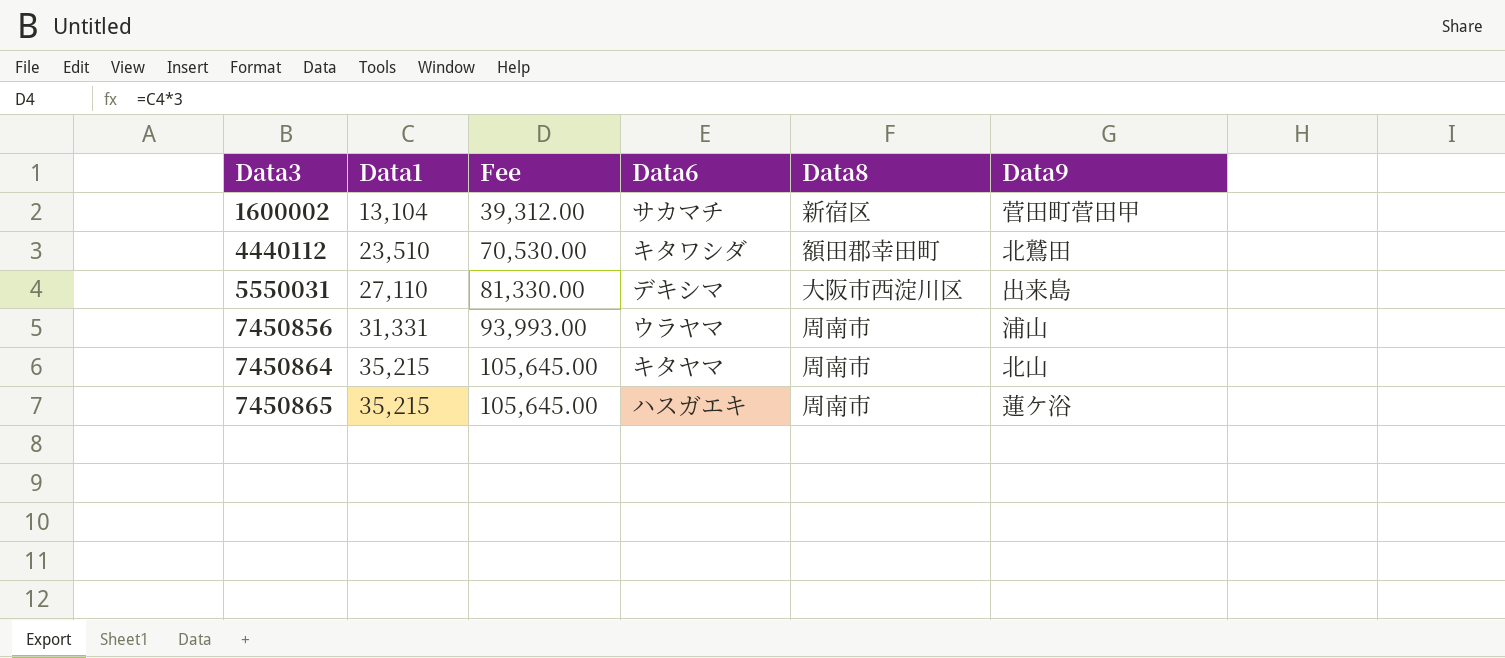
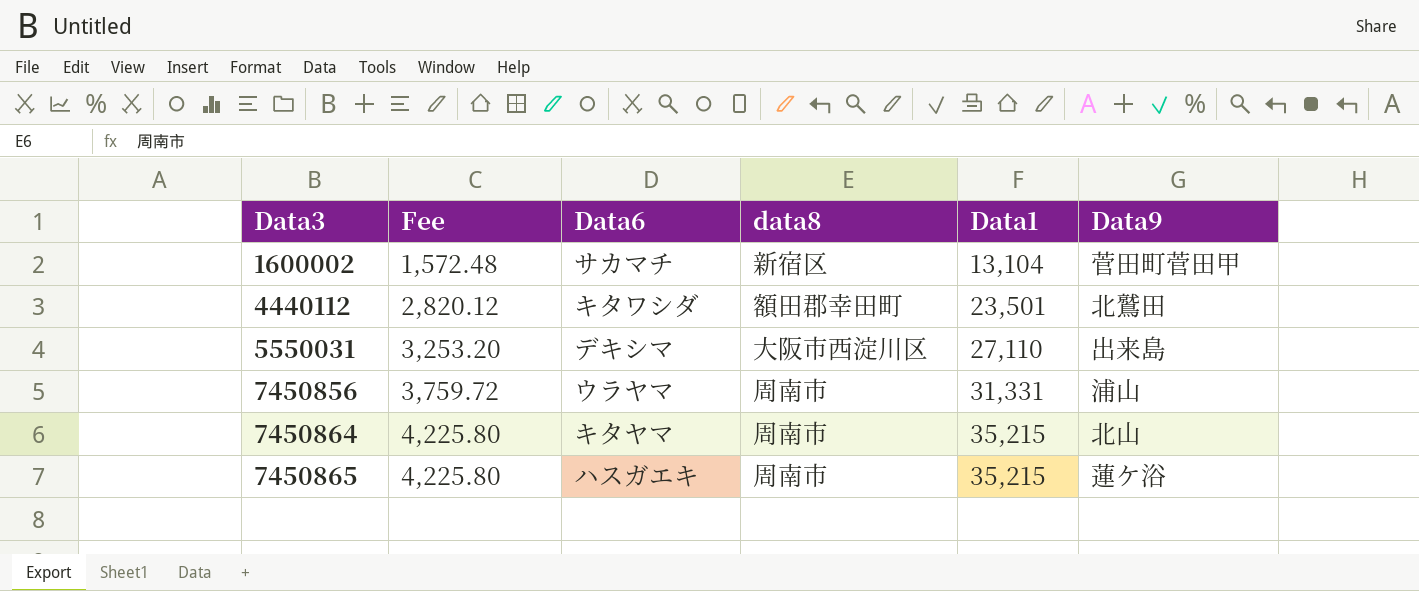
column Fee | formula: [Data1] * 3 -> [Data1] * 0.12
column name: Data8 -> data8
column Data1 | position: 2 -> 5
4440112 | Data1: 23,510 -> 23,501

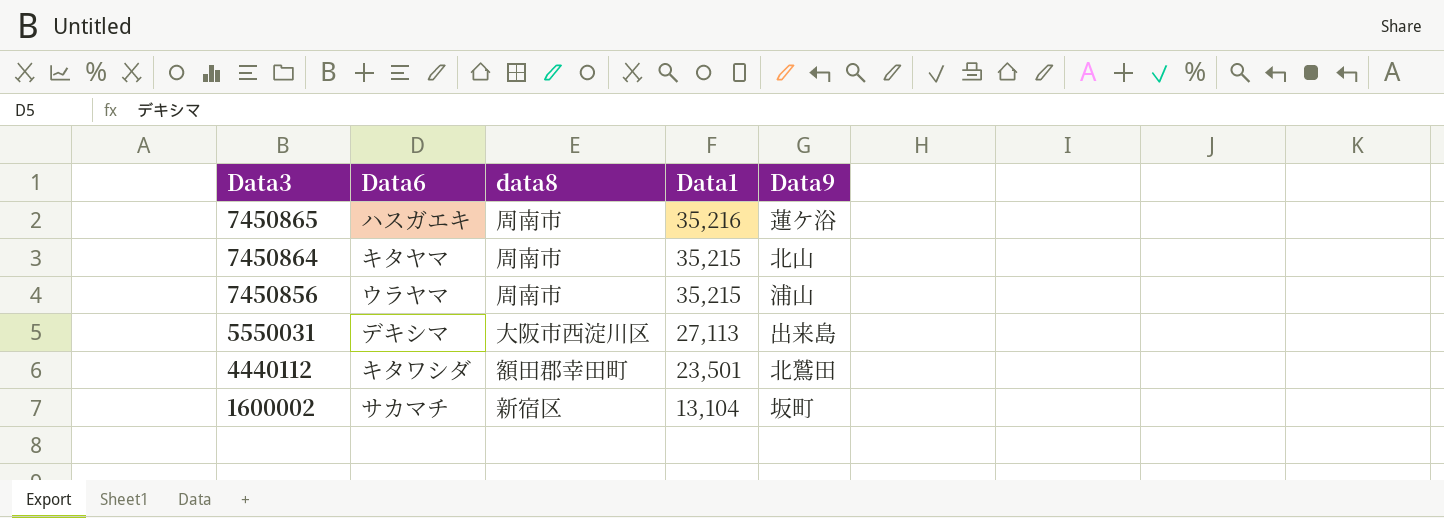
row order: Data3 ascending -> Data3 descending
column Fee | formula: [Data1] * 0.12 -> none
7450865 | Data1: 35,215 -> 35,216
7450856 | Data1: 31,331 -> 35,215
5550031 | Data1: 27,110 -> 27,113
1600002 | Data9: 菅田町菅田甲 -> 坂町

